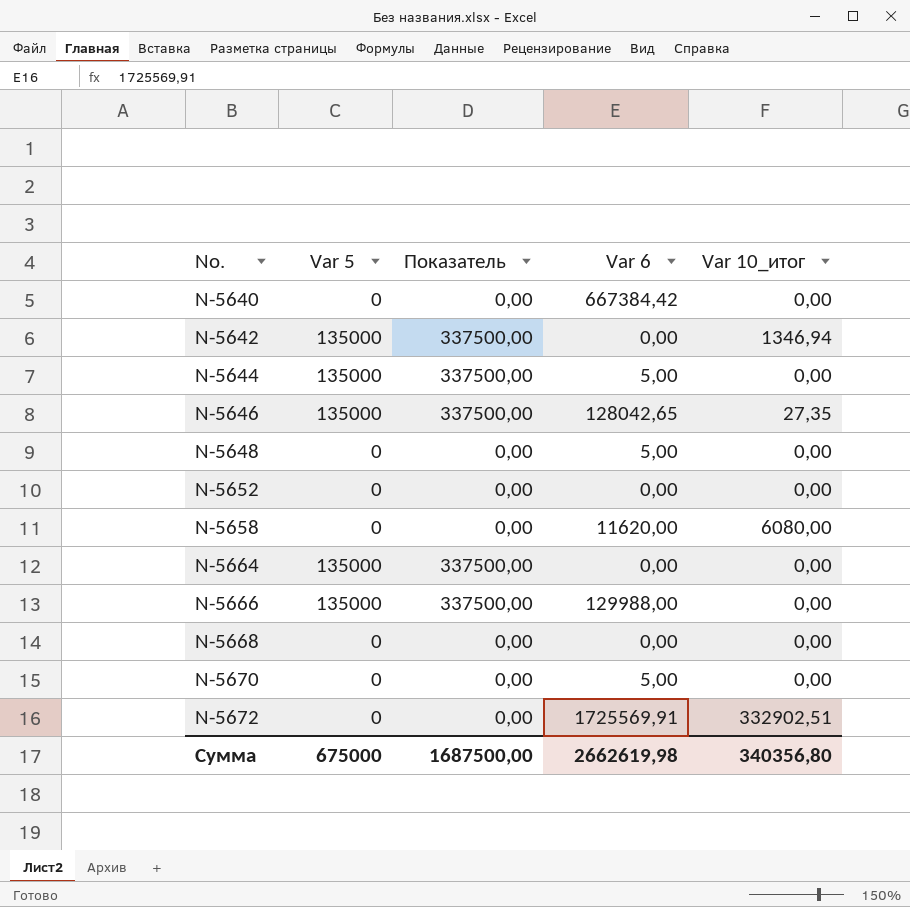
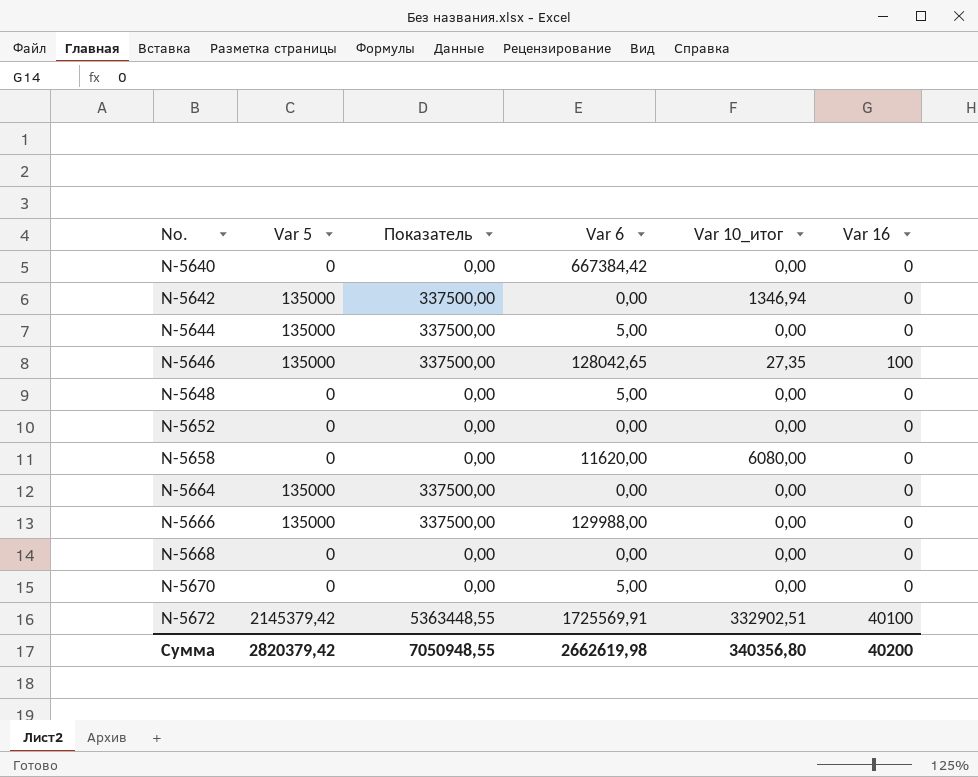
column Var 16 | position: none -> 6
N-5672 | Var 5: 0 -> 2145379,42
N-5672 | Показатель: 0,00 -> 5363448,55
Сумма | Var 5: 675000 -> 2820379,42
Сумма | Показатель: 1687500,00 -> 7050948,55

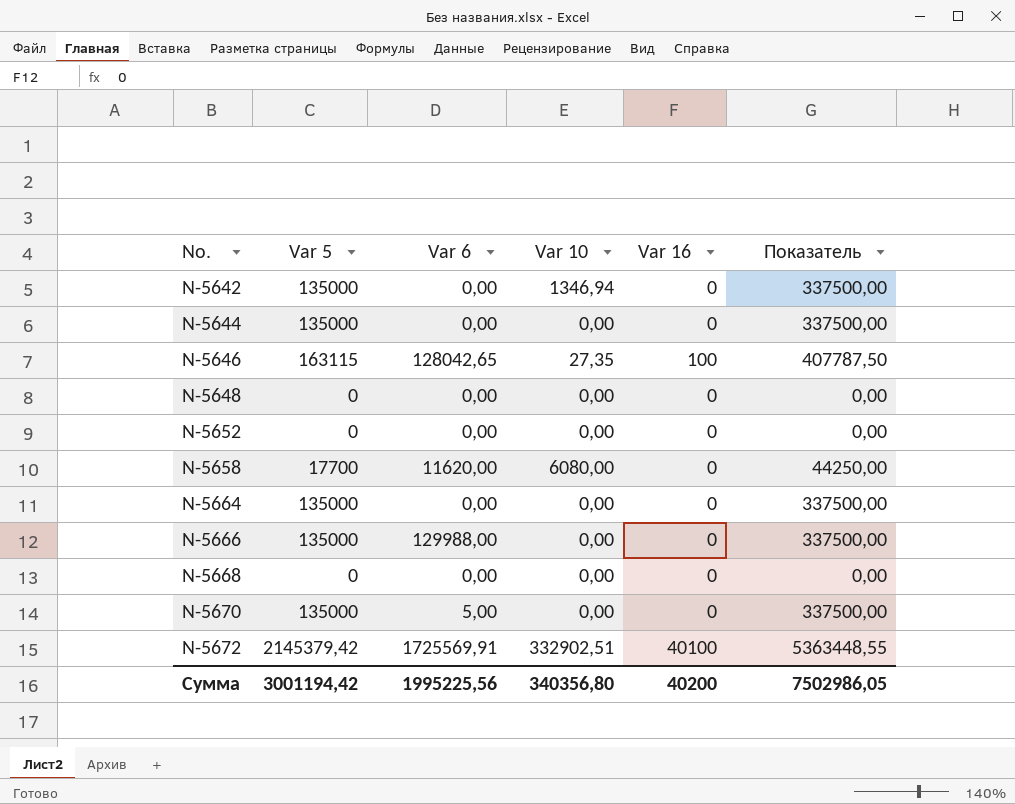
column name: Var 10_итог -> Var 10
column Показатель | position: 3 -> 6
row N-5640: 0 | 0,00 | 667384,42 | 0,00 | 0 -> none
N-5644 | Var 6: 5,00 -> 0,00
N-5646 | Var 5: 135000 -> 163115
N-5646 | Показатель: 337500,00 -> 407787,50
N-5648 | Var 6: 5,00 -> 0,00
N-5658 | Var 5: 0 -> 17700
N-5658 | Показатель: 0,00 -> 44250,00
N-5670 | Var 5: 0 -> 135000
N-5670 | Показатель: 0,00 -> 337500,00
Сумма | Var 5: 2820379,42 -> 3001194,42
Сумма | Var 6: 2662619,98 -> 1995225,56
Сумма | Показатель: 7050948,55 -> 7502986,05

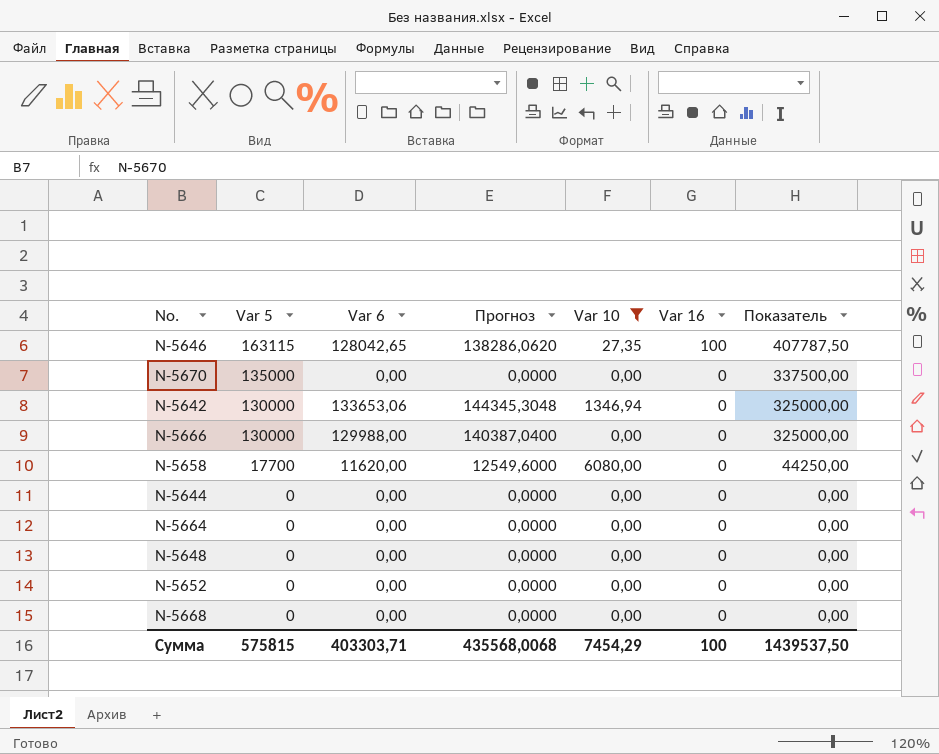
filter: none -> Var 10 != 332902,51
row order: No. ascending -> Var 5 descending
column Прогноз | formula: none -> [Var 6] * 1,08
N-5670 | Var 6: 5,00 -> 0,00
N-5642 | Var 5: 135000 -> 130000
N-5642 | Var 6: 0,00 -> 133653,06
N-5642 | Показатель: 337500,00 -> 325000,00
N-5666 | Var 5: 135000 -> 130000
N-5666 | Показатель: 337500,00 -> 325000,00
N-5644 | Var 5: 135000 -> 0
N-5644 | Показатель: 337500,00 -> 0,00
N-5664 | Var 5: 135000 -> 0
N-5664 | Показатель: 337500,00 -> 0,00
Сумма | Var 5: 3001194,42 -> 575815
Сумма | Var 6: 1995225,56 -> 403303,71
Сумма | Var 10: 340356,80 -> 7454,29
Сумма | Var 16: 40200 -> 100
Сумма | Показатель: 7502986,05 -> 1439537,50

